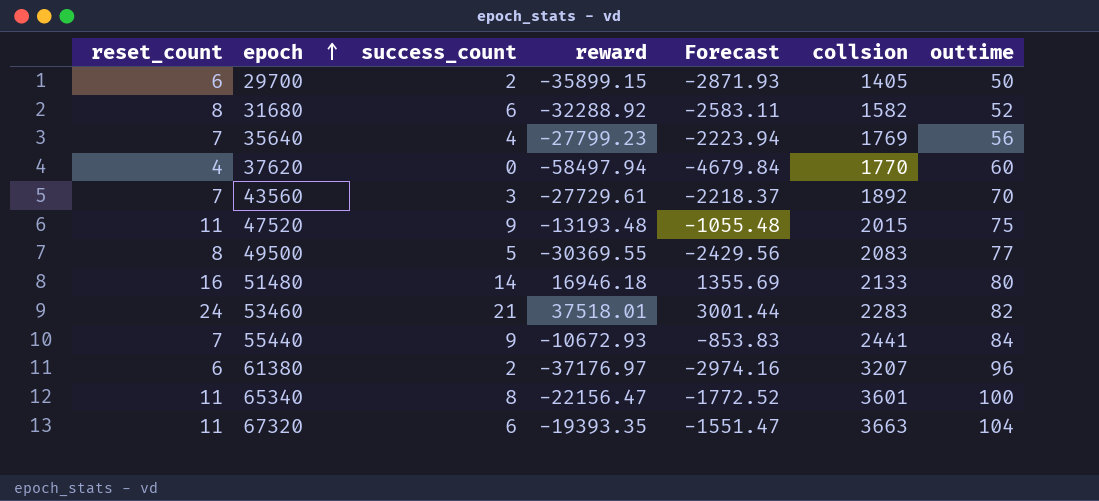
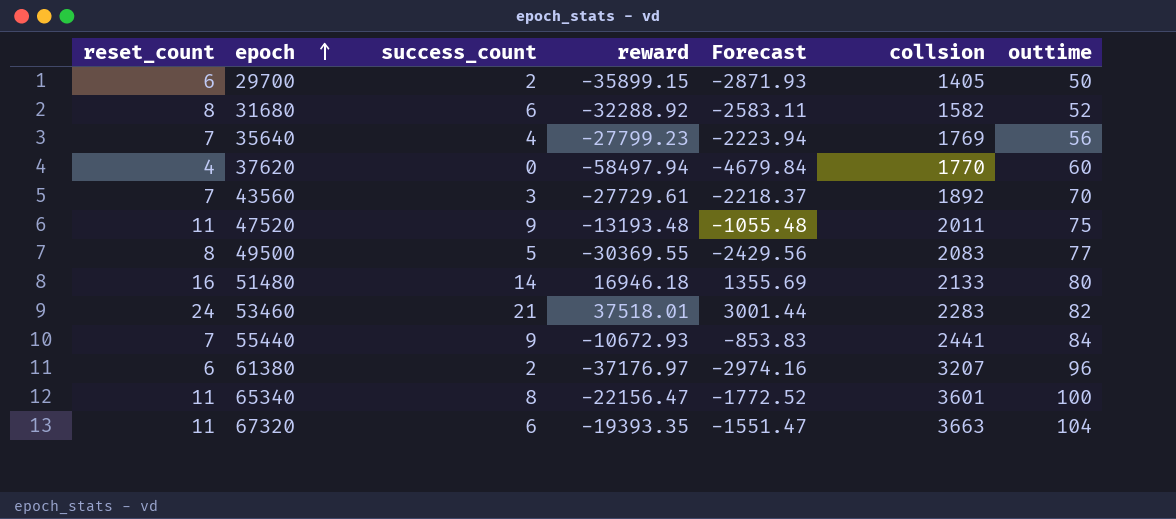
47520 | collsion: 2015 -> 2011

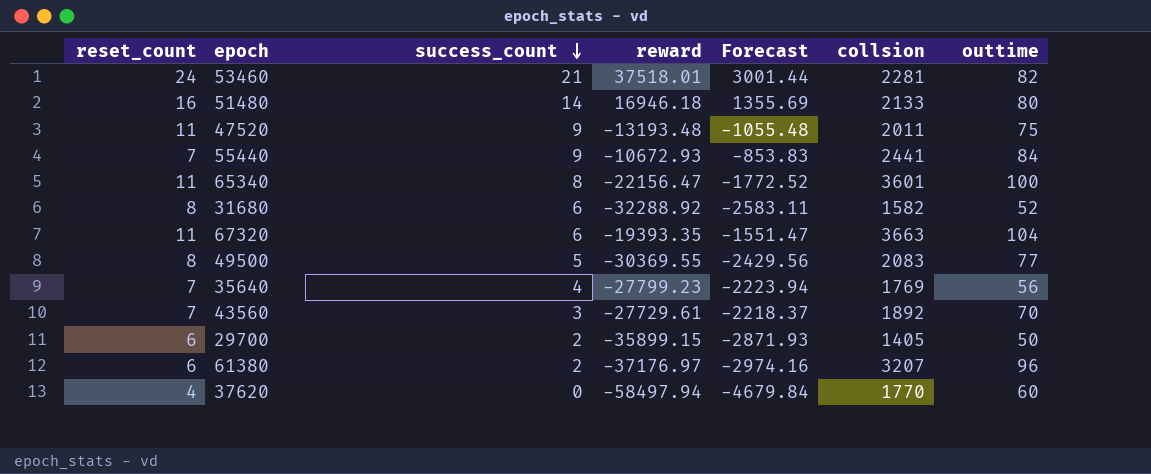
row order: epoch ascending -> success_count descending
53460 | collsion: 2283 -> 2281

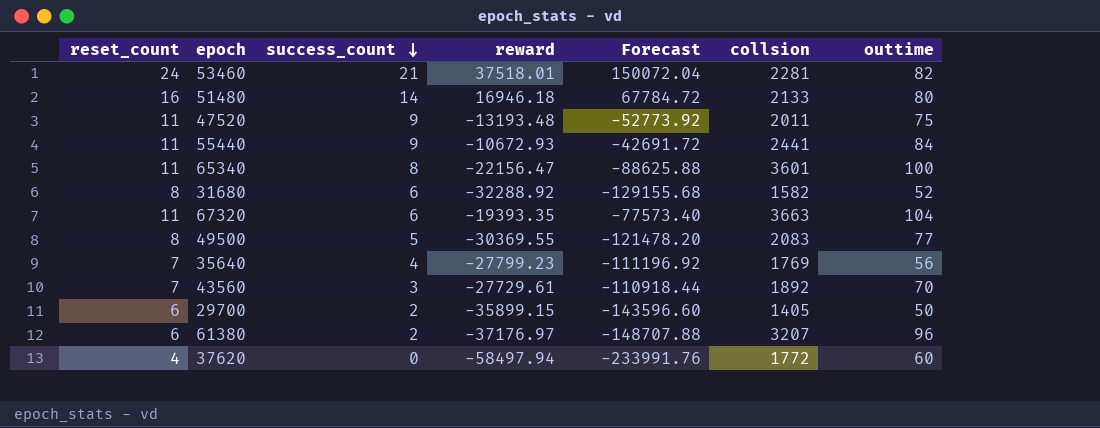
column Forecast | formula: [reward] * 0.08 -> [reward] * 4
55440 | reset_count: 7 -> 11
37620 | collsion: 1770 -> 1772

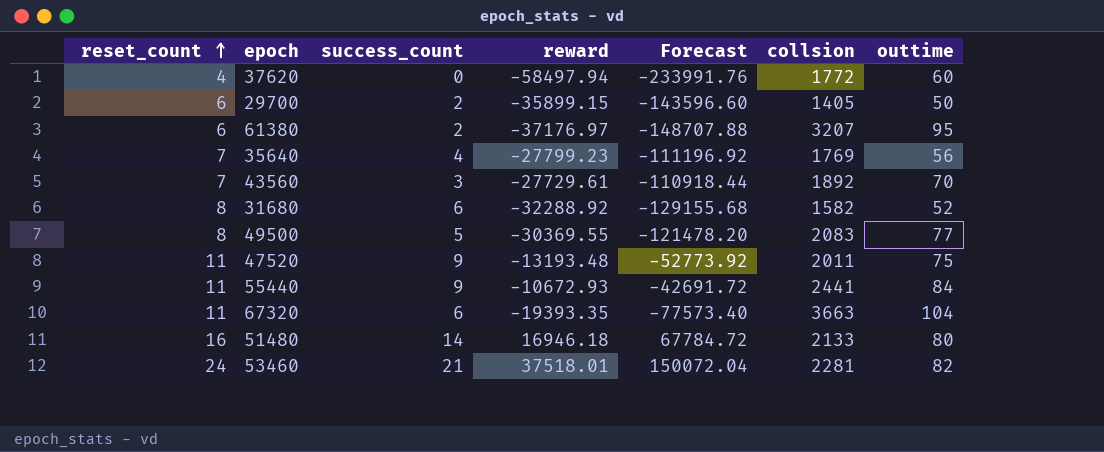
row order: success_count descending -> reset_count ascending
row 65340: 11 | 8 | -22156.47 | -88625.88 | 3601 | 100 -> none
61380 | outtime: 96 -> 95

